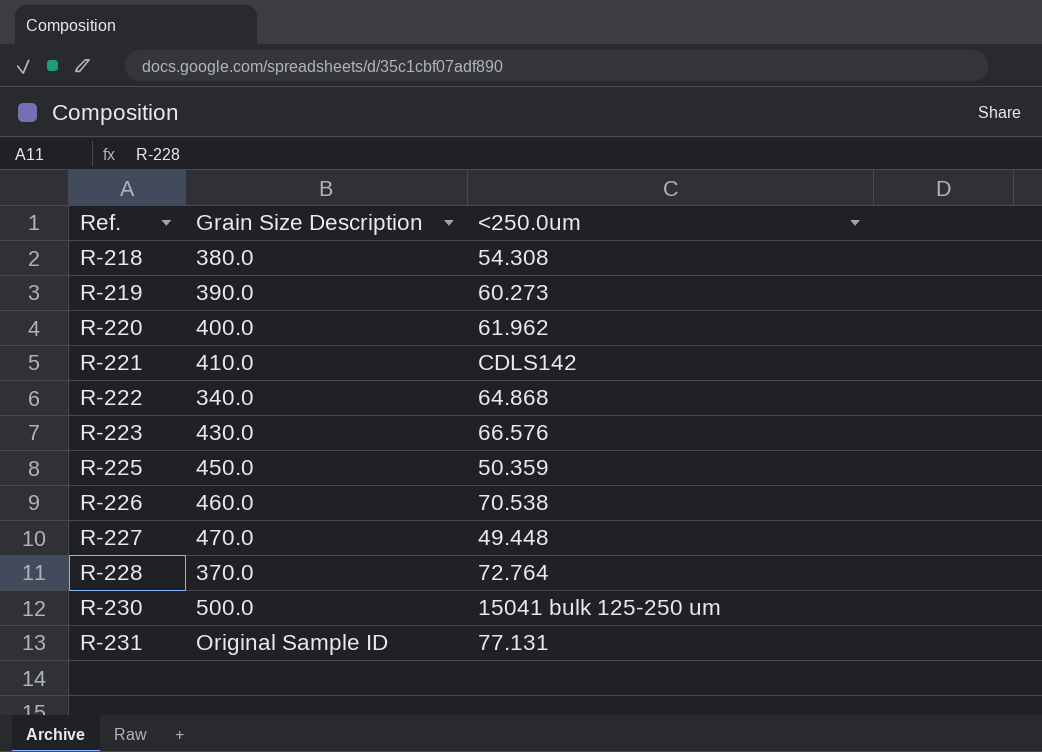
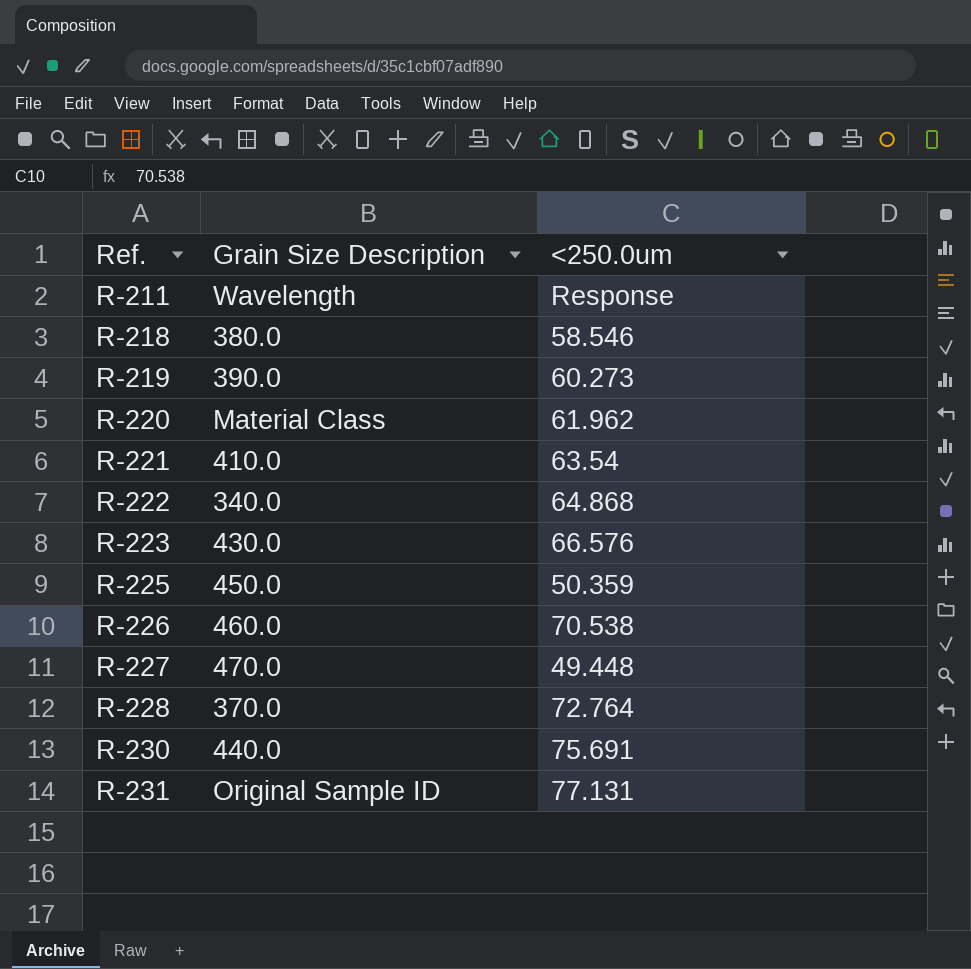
row R-211: none -> Wavelength | Response
R-218 | <250.0um: 54.308 -> 58.546
R-220 | Grain Size Description: 400.0 -> Material Class
R-221 | <250.0um: CDLS142 -> 63.54
R-230 | Grain Size Description: 500.0 -> 440.0
R-230 | <250.0um: 15041 bulk 125-250 um -> 75.691

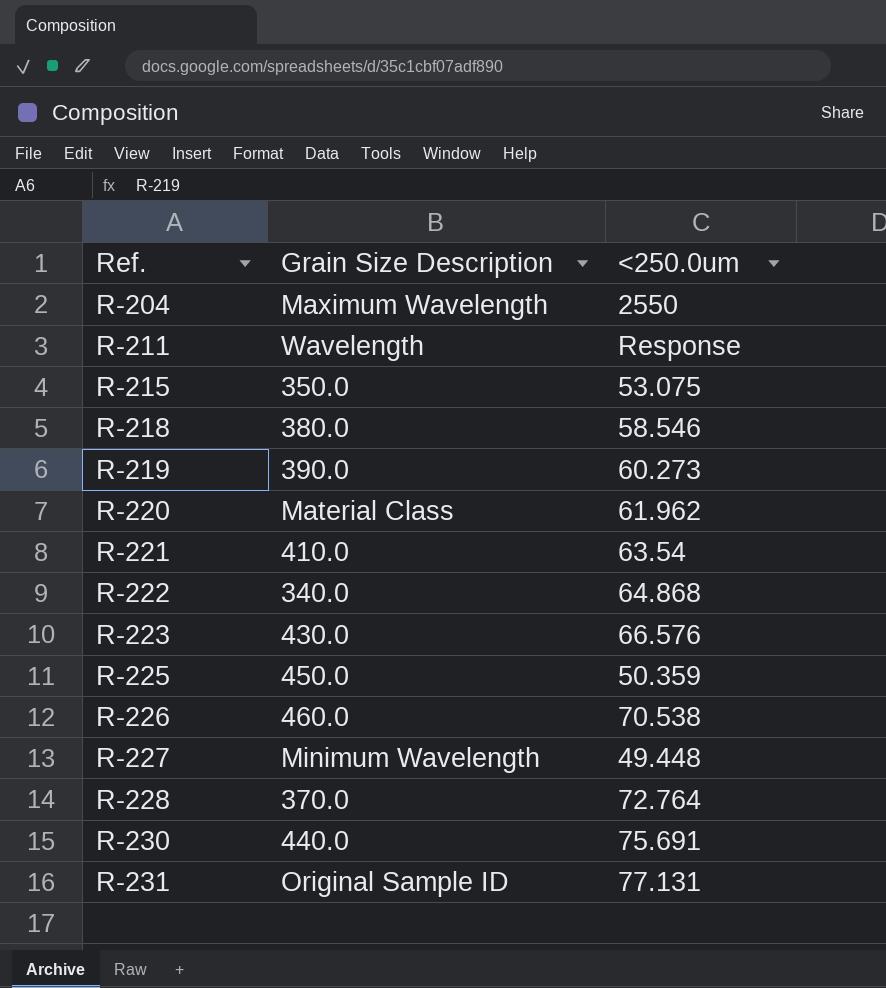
row R-204: none -> Maximum Wavelength | 2550
row R-215: none -> 350.0 | 53.075
R-227 | Grain Size Description: 470.0 -> Minimum Wavelength

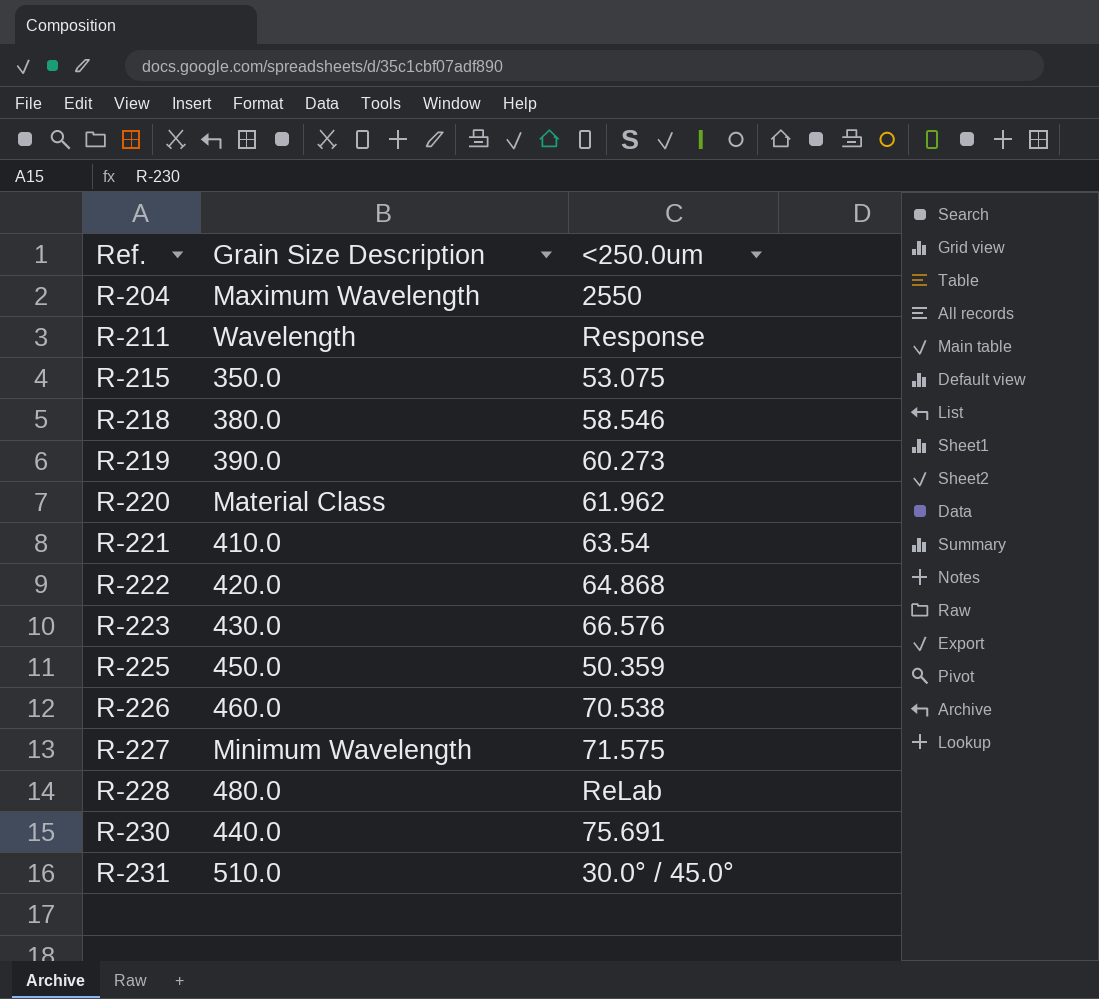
R-222 | Grain Size Description: 340.0 -> 420.0
R-227 | <250.0um: 49.448 -> 71.575
R-228 | Grain Size Description: 370.0 -> 480.0
R-228 | <250.0um: 72.764 -> ReLab
R-231 | Grain Size Description: Original Sample ID -> 510.0
R-231 | <250.0um: 77.131 -> 30.0° / 45.0°

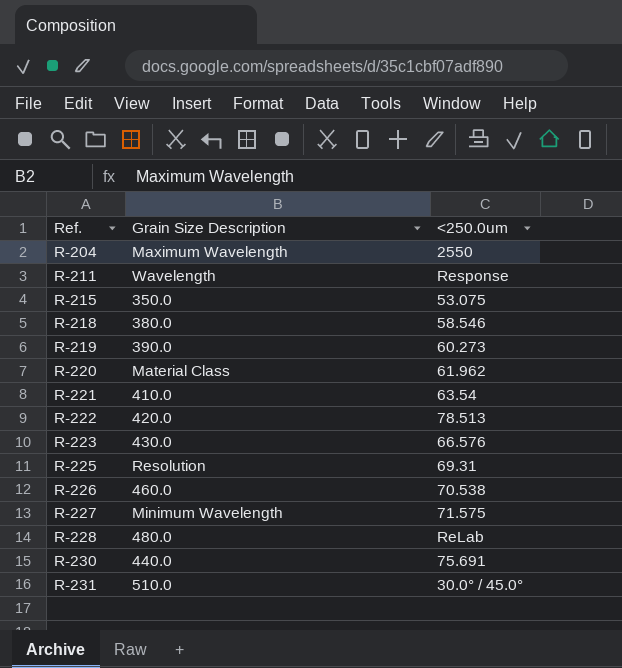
R-222 | <250.0um: 64.868 -> 78.513
R-225 | Grain Size Description: 450.0 -> Resolution
R-225 | <250.0um: 50.359 -> 69.31

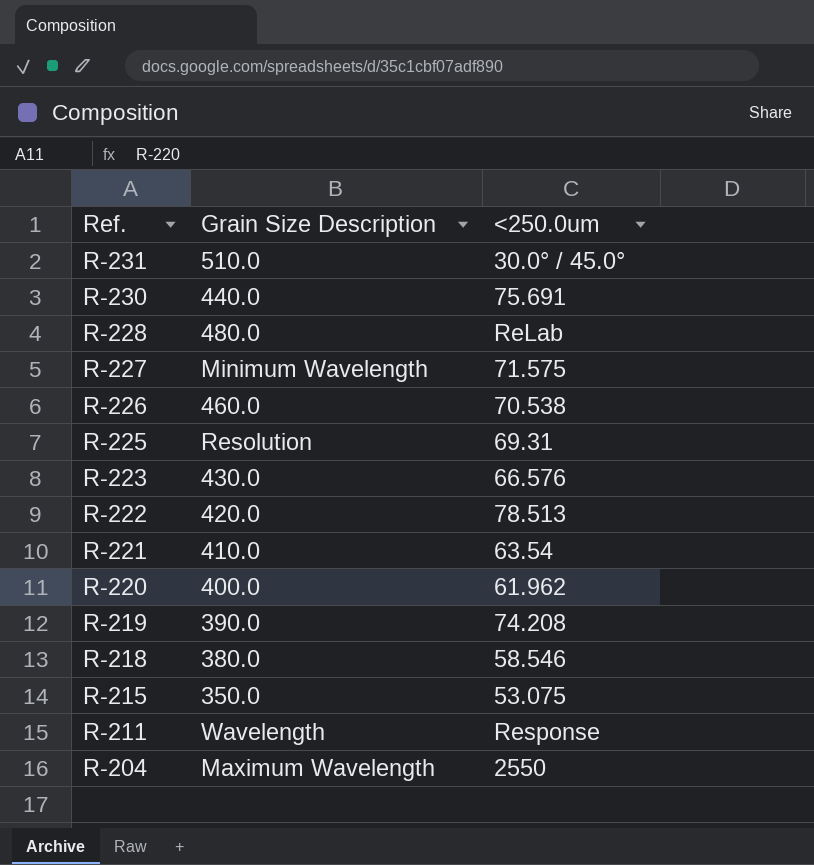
row order: Ref. ascending -> Ref. descending
R-220 | Grain Size Description: Material Class -> 400.0
R-219 | <250.0um: 60.273 -> 74.208

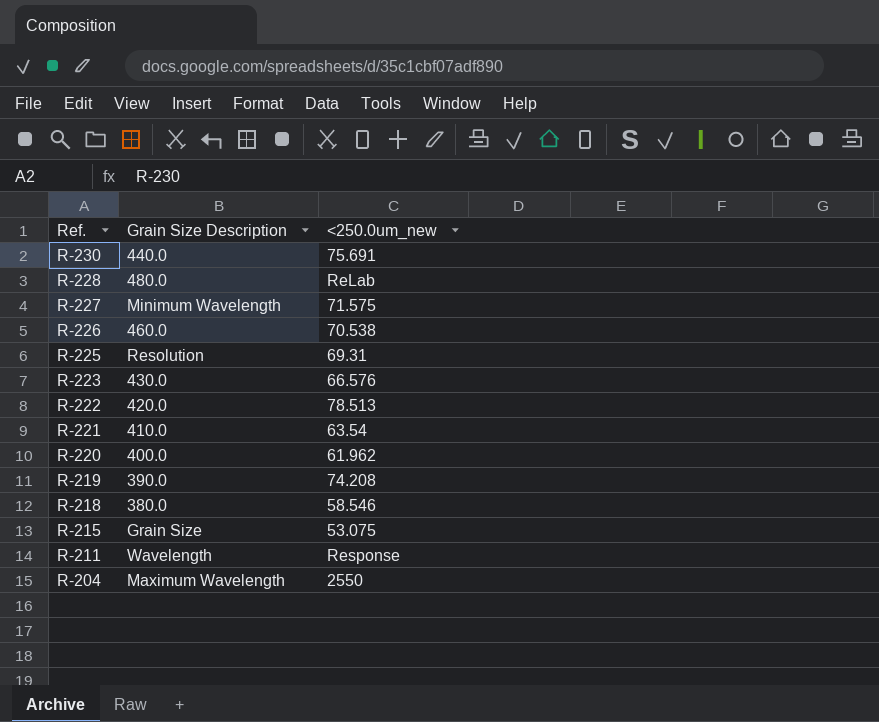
column name: <250.0um -> <250.0um_new
row R-231: 510.0 | 30.0° / 45.0° -> none
R-215 | Grain Size Description: 350.0 -> Grain Size

